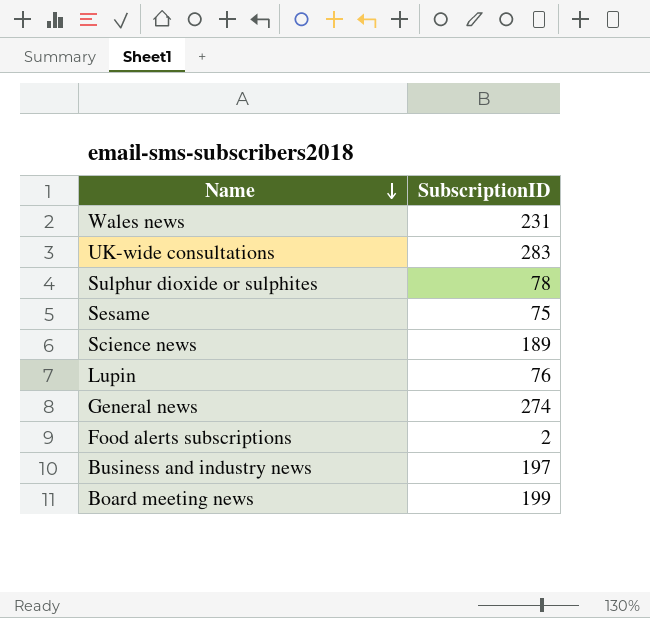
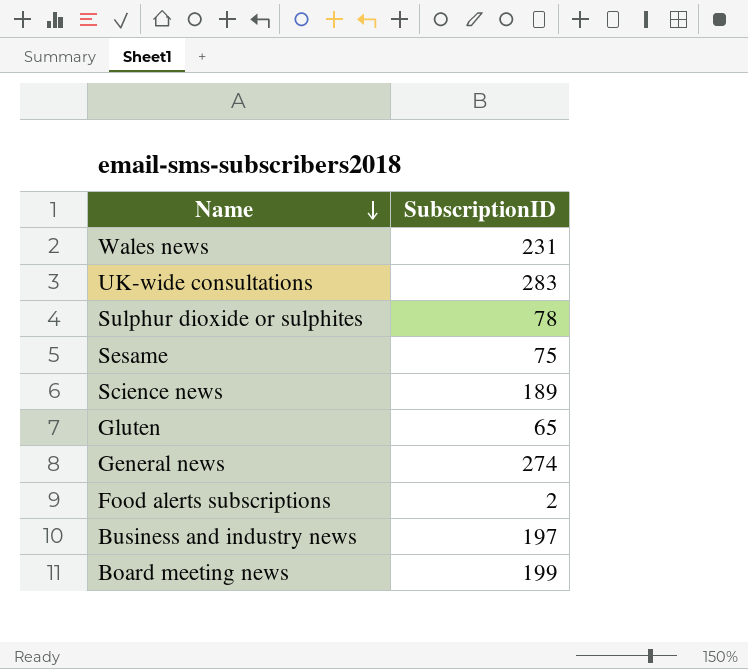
row Lupin: 76 -> none
row Gluten: none -> 65

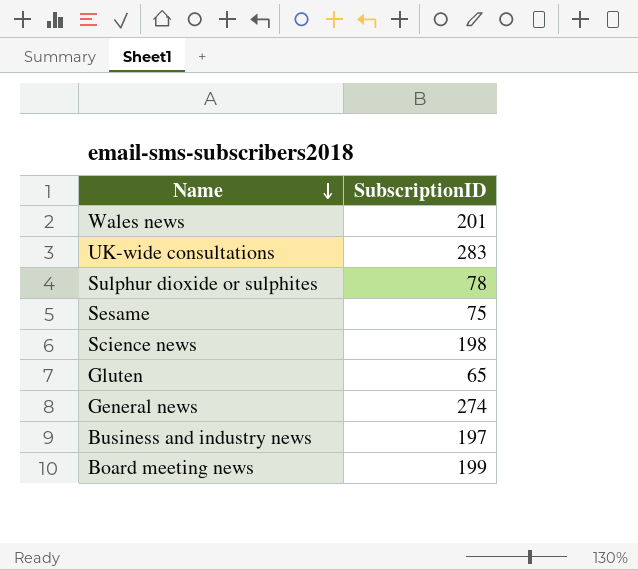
row Food alerts subscriptions: 2 -> none
Wales news | SubscriptionID: 231 -> 201
Science news | SubscriptionID: 189 -> 198

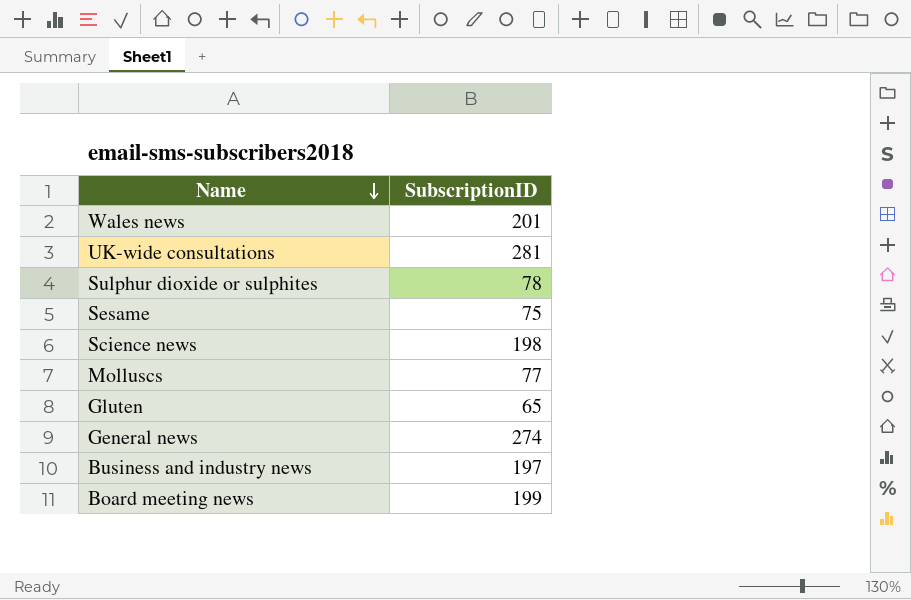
UK-wide consultations | SubscriptionID: 283 -> 281
row Molluscs: none -> 77

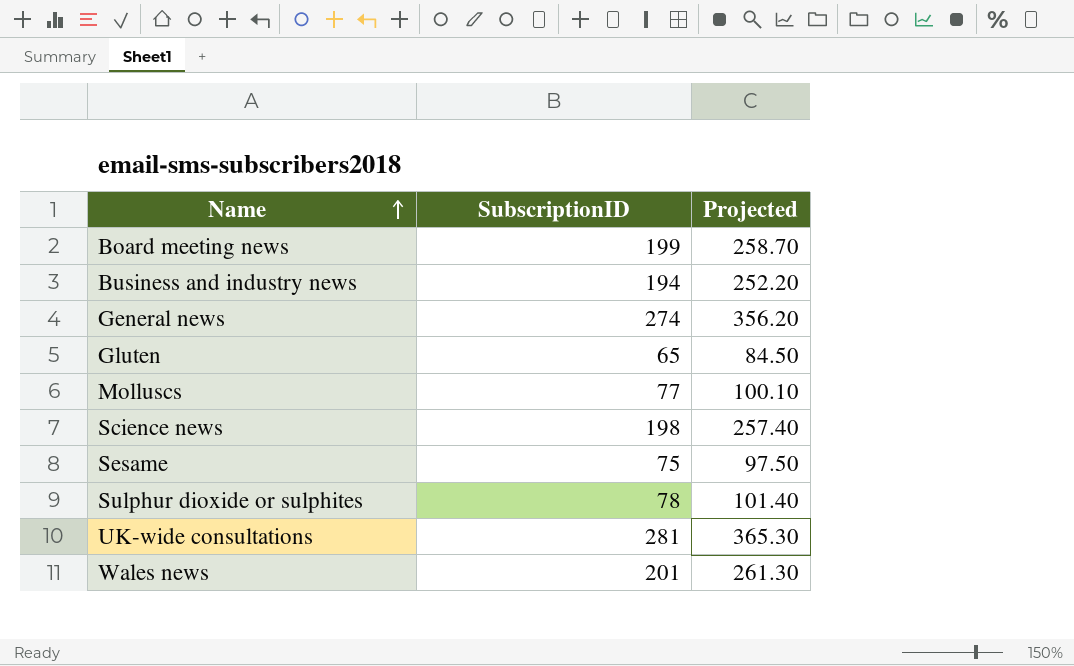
row order: Name descending -> Name ascending
column Projected | formula: none -> [SubscriptionID] * 1.3
Business and industry news | SubscriptionID: 197 -> 194

